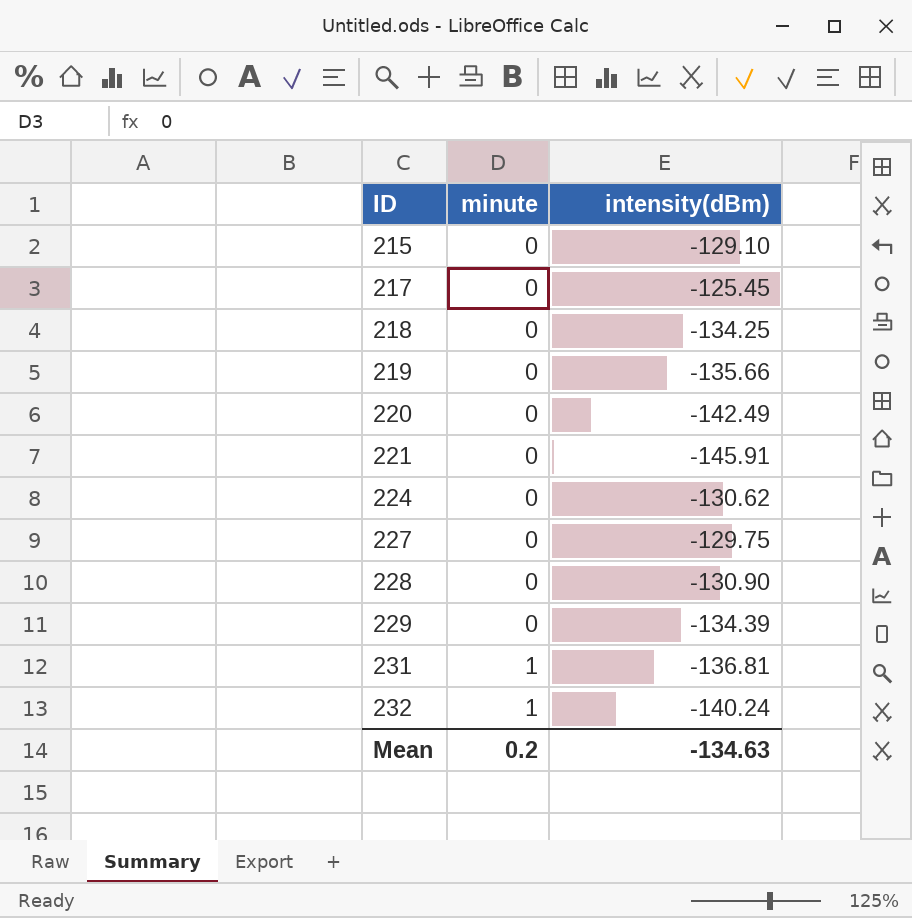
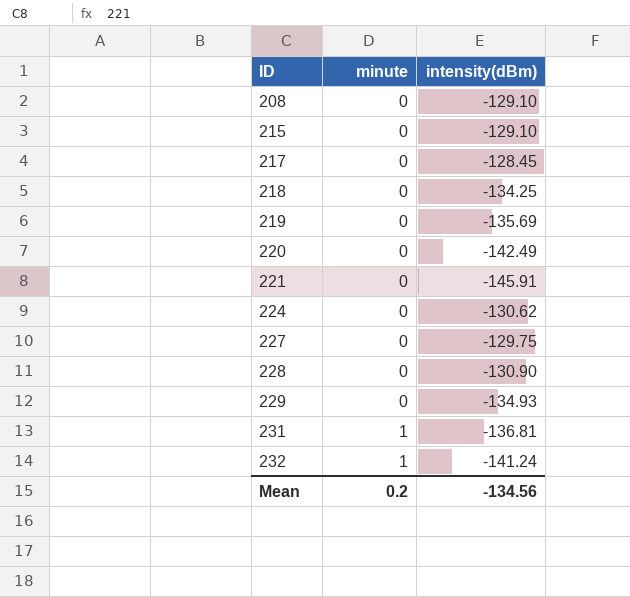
row 208: none -> 0 | -129.10
217 | intensity(dBm): -125.45 -> -128.45
219 | intensity(dBm): -135.66 -> -135.69
229 | intensity(dBm): -134.39 -> -134.93
232 | intensity(dBm): -140.24 -> -141.24
Mean | intensity(dBm): -134.63 -> -134.56

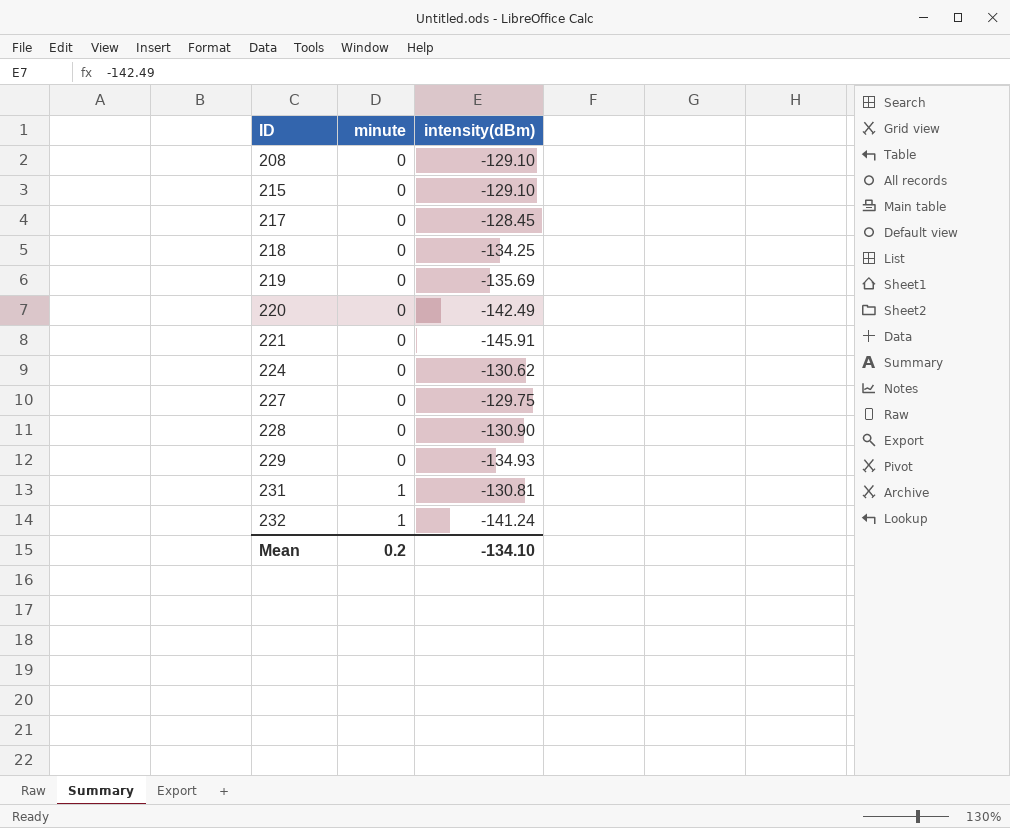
231 | intensity(dBm): -136.81 -> -130.81
Mean | intensity(dBm): -134.56 -> -134.10

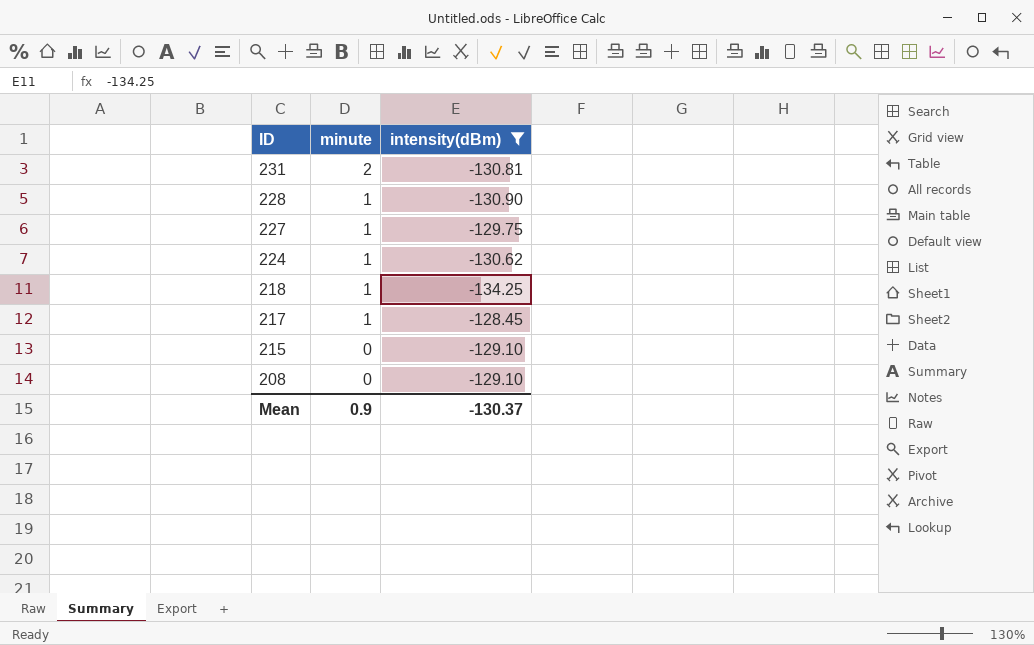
filter: none -> intensity(dBm) >= -134.25
row order: ID ascending -> ID descending
231 | minute: 1 -> 2
228 | minute: 0 -> 1
227 | minute: 0 -> 1
224 | minute: 0 -> 1
218 | minute: 0 -> 1
217 | minute: 0 -> 1
Mean | minute: 0.2 -> 0.9
Mean | intensity(dBm): -134.10 -> -130.37

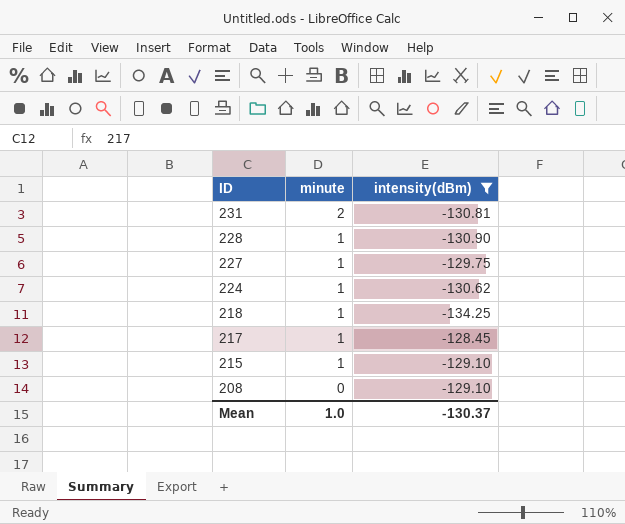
215 | minute: 0 -> 1
Mean | minute: 0.9 -> 1.0

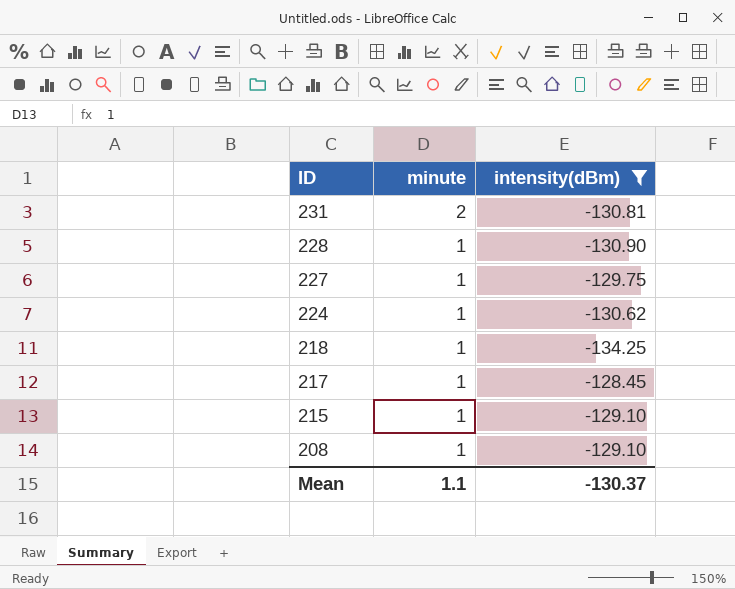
208 | minute: 0 -> 1
Mean | minute: 1.0 -> 1.1

